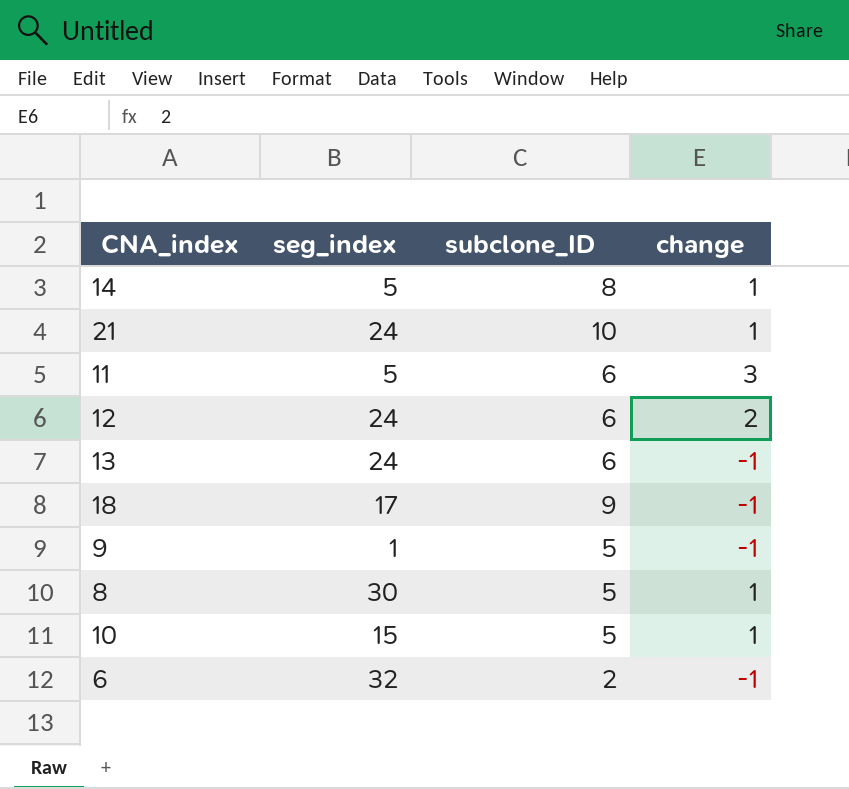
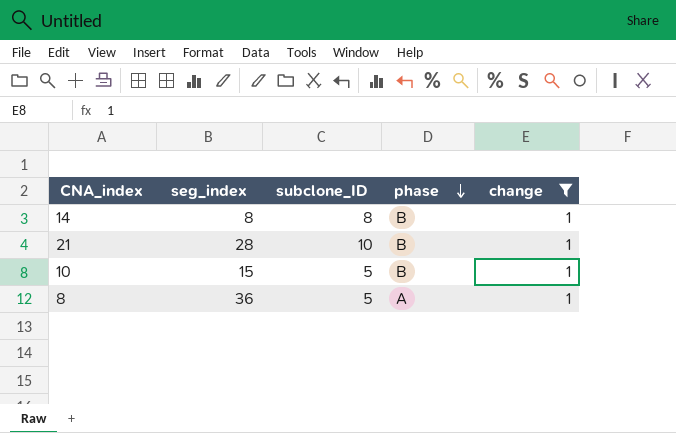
filter: none -> change = 1
row order: none -> phase descending
column phase | position: none -> 4
14 | seg_index: 5 -> 8
21 | seg_index: 24 -> 28
8 | seg_index: 30 -> 36

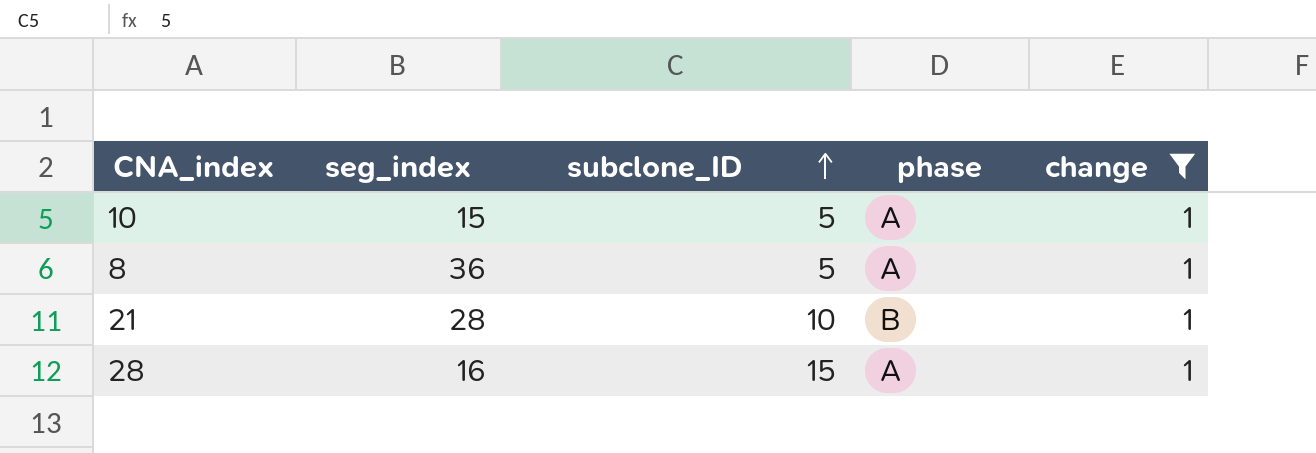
row order: phase descending -> subclone_ID ascending
row 14: 8 | 8 | B | 1 -> none
10 | phase: B -> A
row 28: none -> 16 | 15 | A | 1

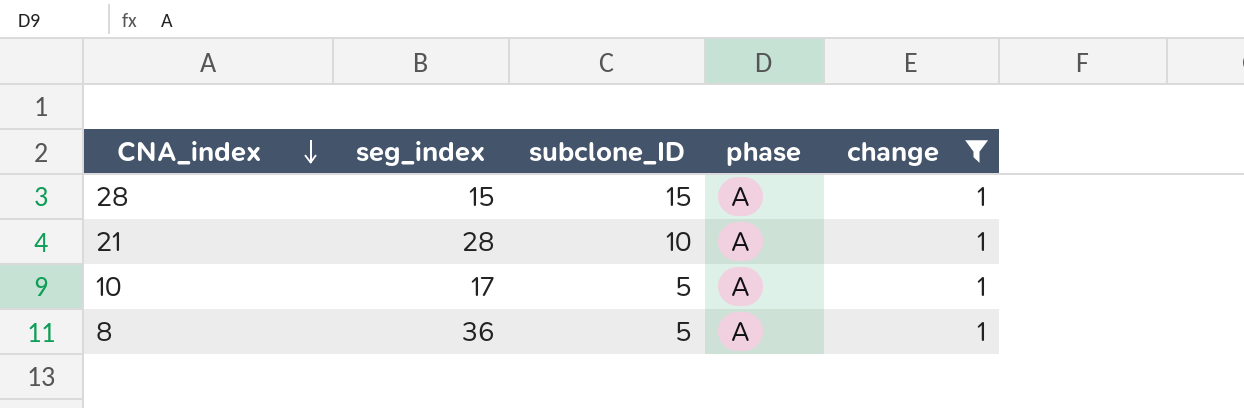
row order: subclone_ID ascending -> CNA_index descending
28 | seg_index: 16 -> 15
21 | phase: B -> A
10 | seg_index: 15 -> 17

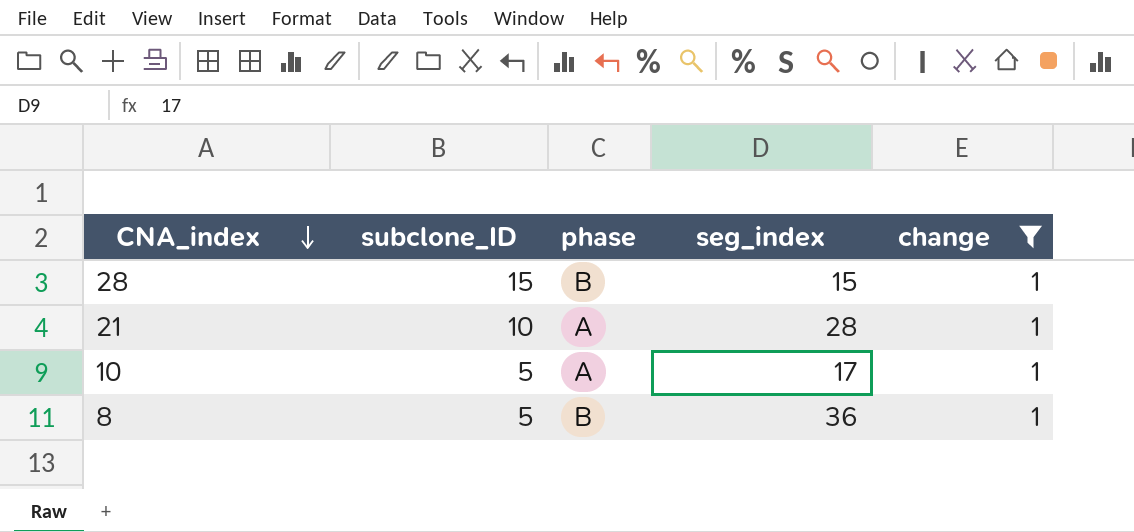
column seg_index | position: 2 -> 4
28 | phase: A -> B
8 | phase: A -> B

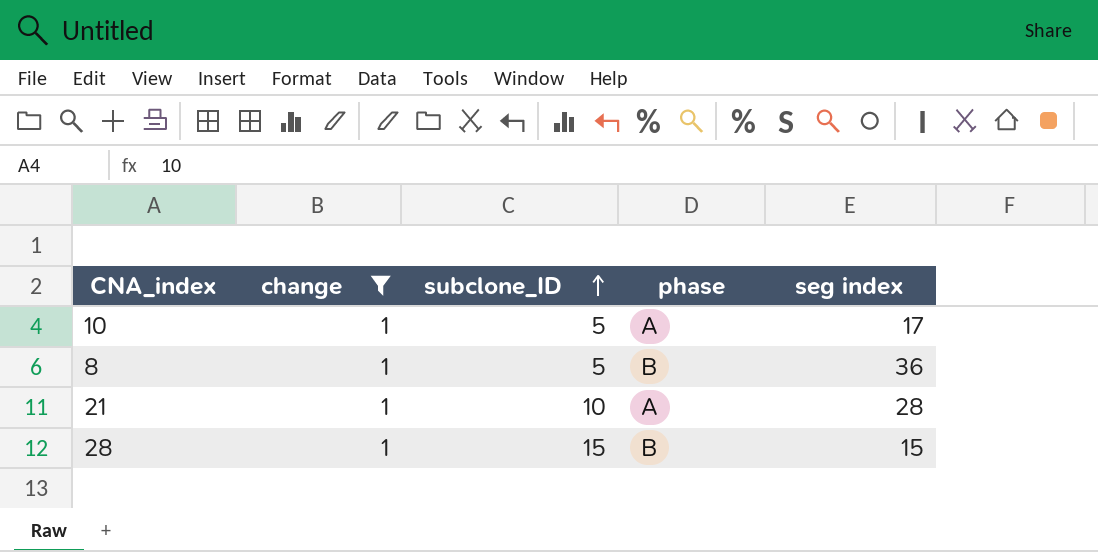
row order: CNA_index descending -> subclone_ID ascending
column change | position: 5 -> 2
column name: seg_index -> seg index

